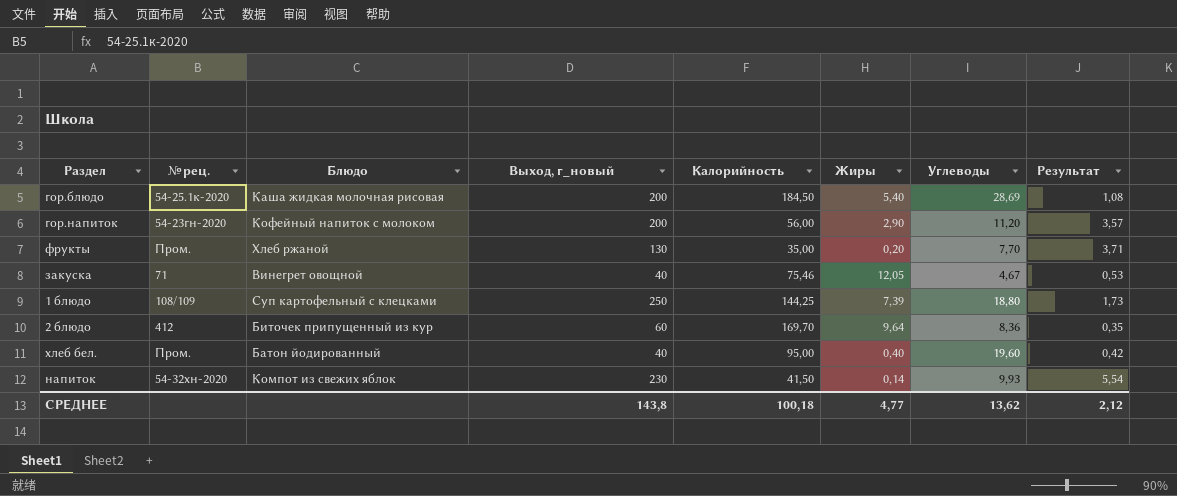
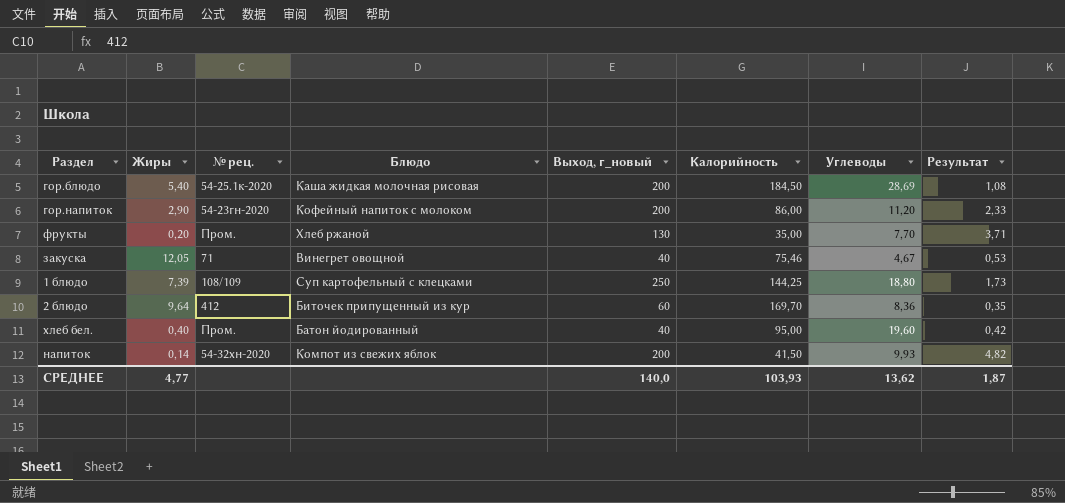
column Жиры | position: 6 -> 2
гор.напиток | Калорийность: 56,00 -> 86,00
гор.напиток | Результат: 3,57 -> 2,33
напиток | Выход, г_новый: 230 -> 200
напиток | Результат: 5,54 -> 4,82
СРЕДНЕЕ | Выход, г_новый: 143,8 -> 140,0
СРЕДНЕЕ | Калорийность: 100,18 -> 103,93
СРЕДНЕЕ | Результат: 2,12 -> 1,87

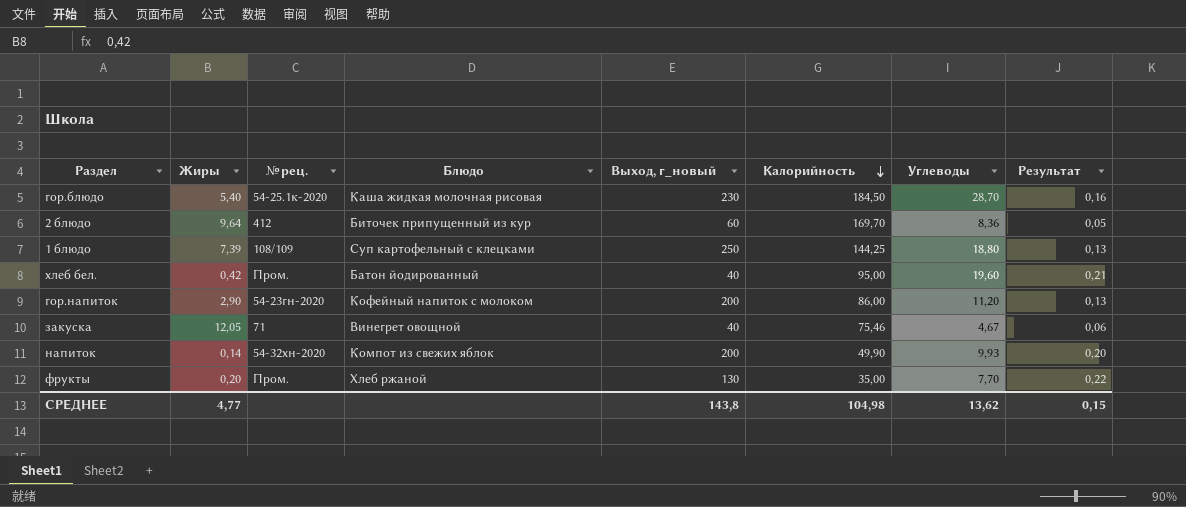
row order: none -> Калорийность descending
column Результат | formula: [Выход, г_новый] / [Калорийность] -> [Углеводы] / [Калорийность]
гор.блюдо | Выход, г_новый: 200 -> 230
гор.блюдо | Углеводы: 28,69 -> 28,70
хлеб бел. | Жиры: 0,40 -> 0,42
напиток | Калорийность: 41,50 -> 49,90
СРЕДНЕЕ | Выход, г_новый: 140,0 -> 143,8
СРЕДНЕЕ | Калорийность: 103,93 -> 104,98
СРЕДНЕЕ | Результат: 1,87 -> 0,15

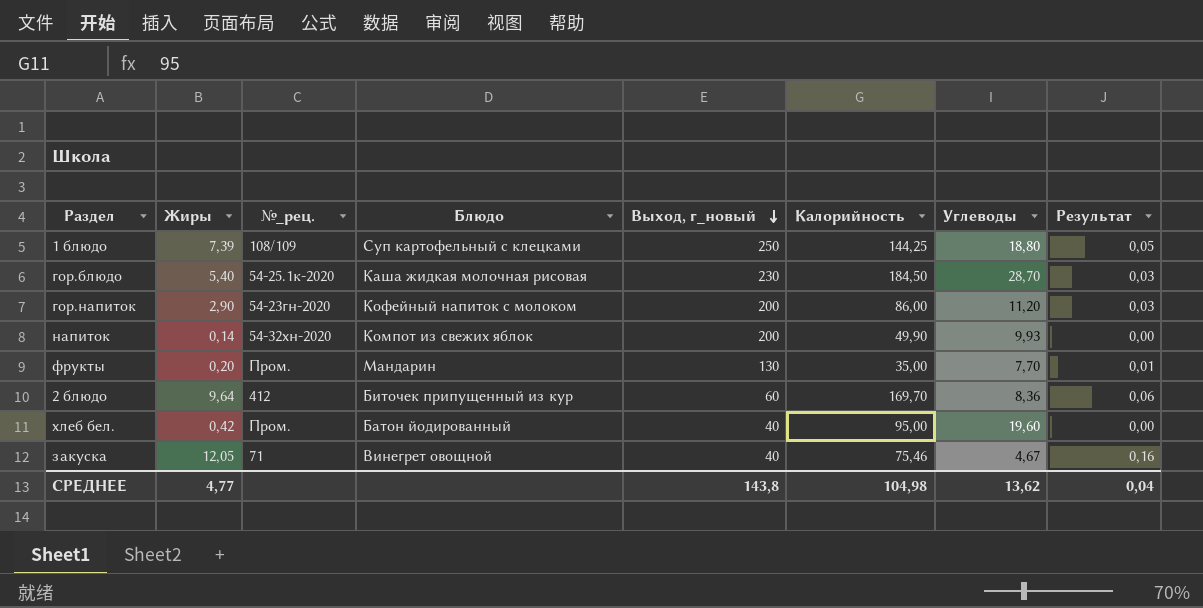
row order: Калорийность descending -> Выход, г_новый descending
column name: № рец. -> №_рец.
column Результат | formula: [Углеводы] / [Калорийность] -> [Жиры] / [Калорийность]
фрукты | Блюдо: Хлеб ржаной -> Мандарин
СРЕДНЕЕ | Результат: 0,15 -> 0,04

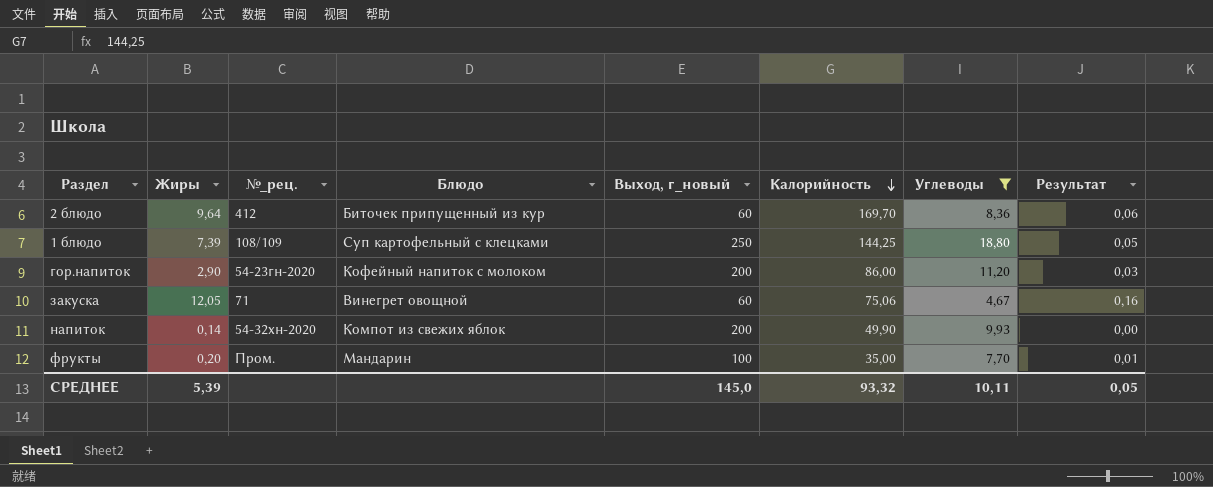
filter: none -> Углеводы <= 18,80
row order: Выход, г_новый descending -> Калорийность descending
закуска | Выход, г_новый: 40 -> 60
закуска | Калорийность: 75,46 -> 75,06
фрукты | Выход, г_новый: 130 -> 100
СРЕДНЕЕ | Жиры: 4,77 -> 5,39
СРЕДНЕЕ | Выход, г_новый: 143,8 -> 145,0
СРЕДНЕЕ | Калорийность: 104,98 -> 93,32
СРЕДНЕЕ | Углеводы: 13,62 -> 10,11
СРЕДНЕЕ | Результат: 0,04 -> 0,05

